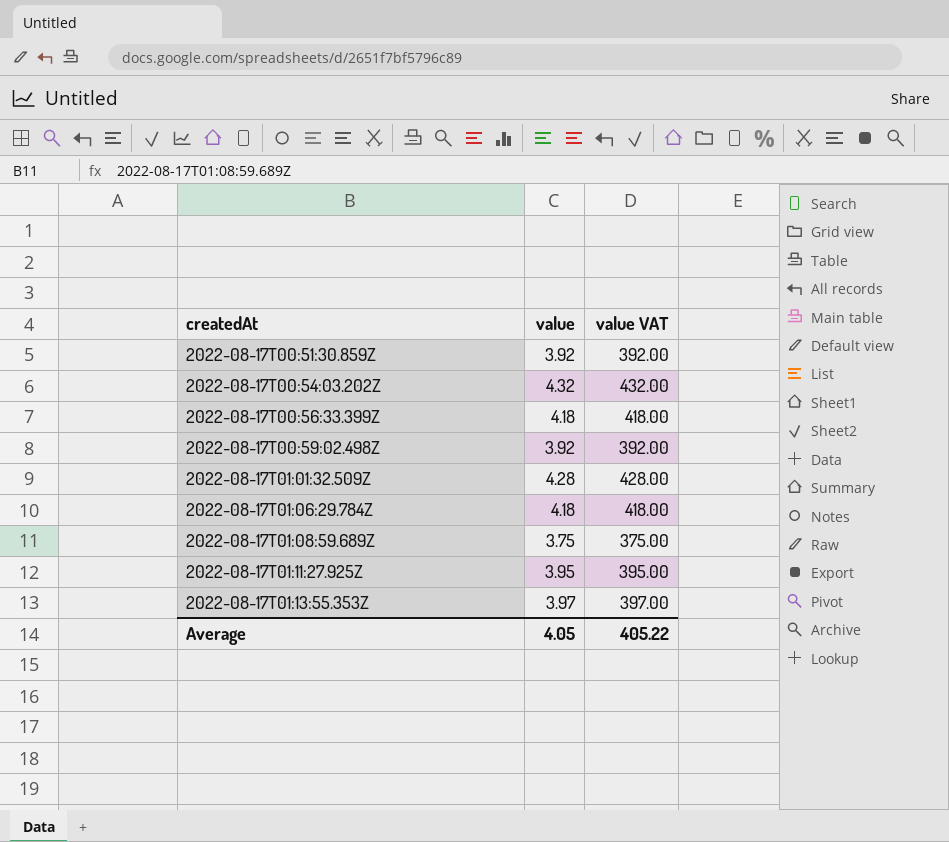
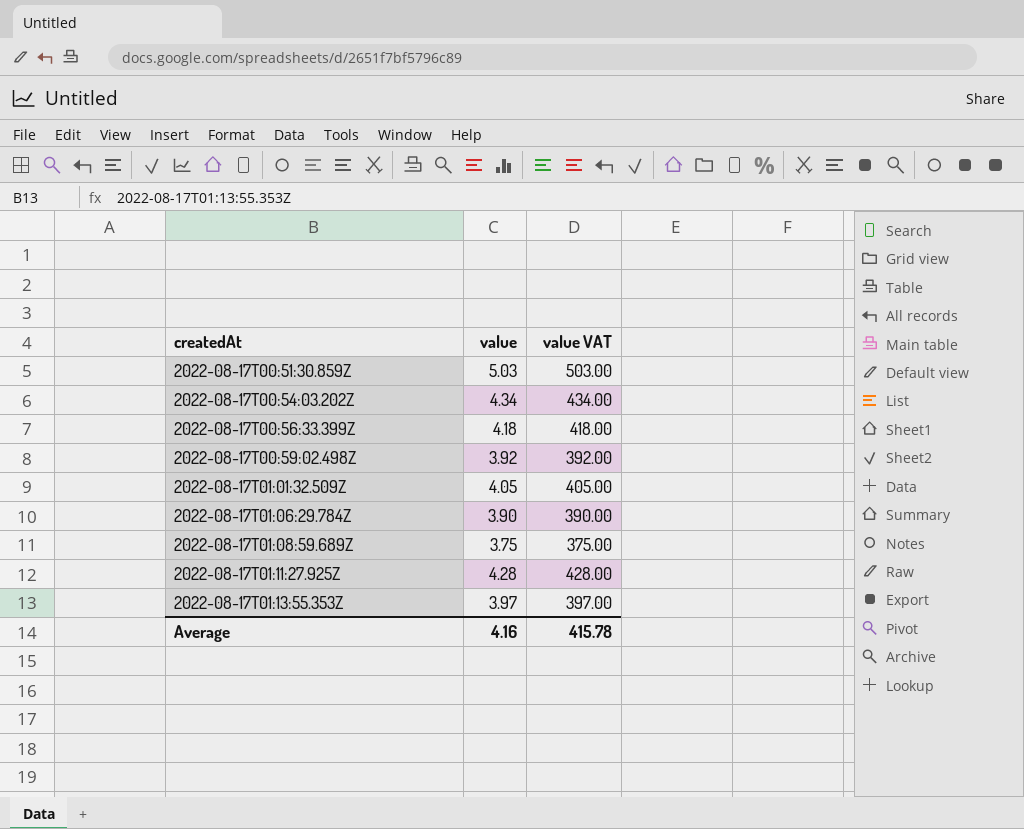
2022-08-17T00:51:30.859Z | value: 3.92 -> 5.03
2022-08-17T00:51:30.859Z | value VAT: 392.00 -> 503.00
2022-08-17T00:54:03.202Z | value: 4.32 -> 4.34
2022-08-17T00:54:03.202Z | value VAT: 432.00 -> 434.00
2022-08-17T01:01:32.509Z | value: 4.28 -> 4.05
2022-08-17T01:01:32.509Z | value VAT: 428.00 -> 405.00
2022-08-17T01:06:29.784Z | value: 4.18 -> 3.90
2022-08-17T01:06:29.784Z | value VAT: 418.00 -> 390.00
2022-08-17T01:11:27.925Z | value: 3.95 -> 4.28
2022-08-17T01:11:27.925Z | value VAT: 395.00 -> 428.00
Average | value: 4.05 -> 4.16
Average | value VAT: 405.22 -> 415.78

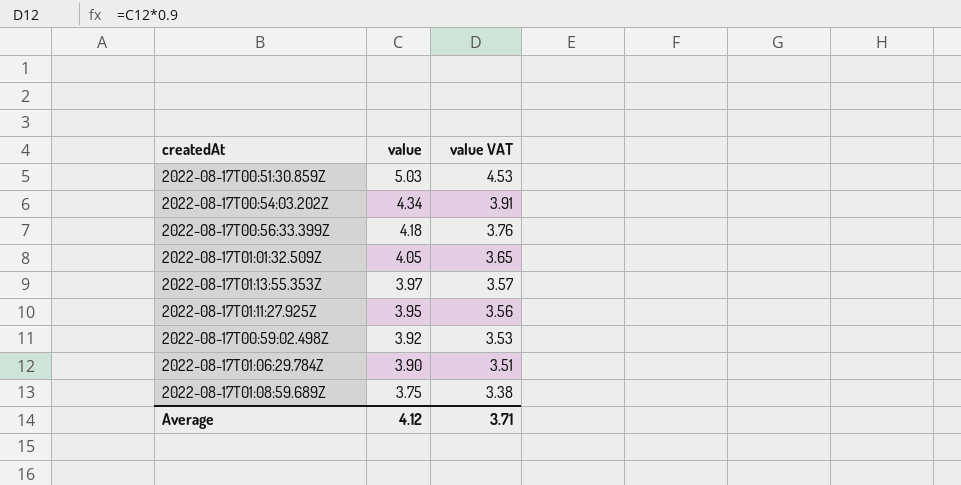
row order: createdAt ascending -> value descending
column value VAT | formula: [value] * 100 -> [value] * 0.9
2022-08-17T01:11:27.925Z | value: 4.28 -> 3.95
Average | value: 4.16 -> 4.12
Average | value VAT: 415.78 -> 3.71

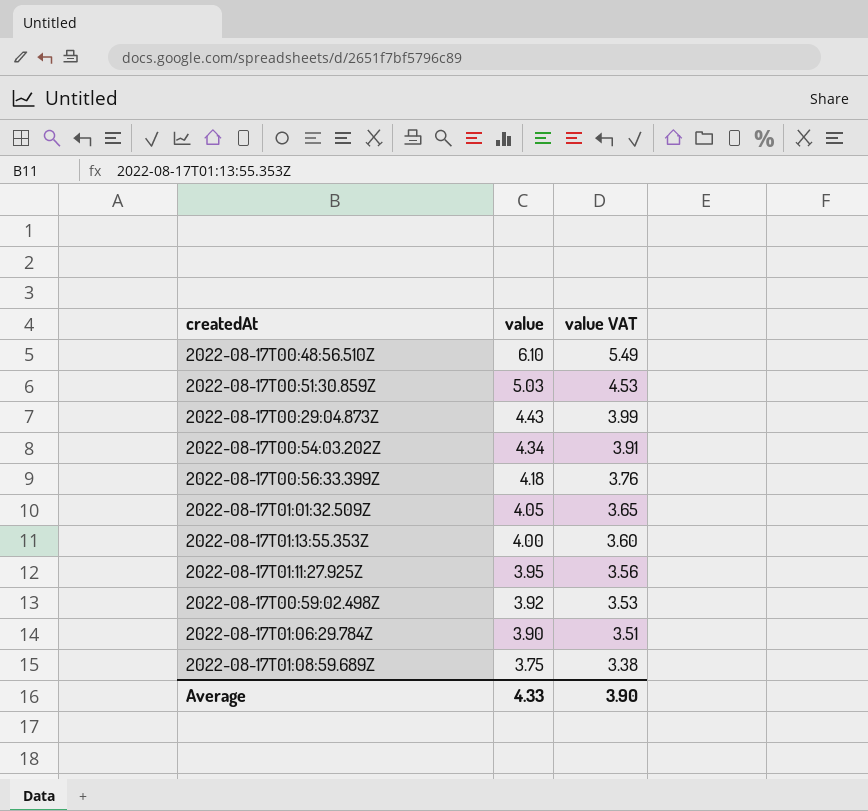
row 2022-08-17T00:48:56.510Z: none -> 6.10 | 5.49
row 2022-08-17T00:29:04.873Z: none -> 4.43 | 3.99
2022-08-17T01:13:55.353Z | value: 3.97 -> 4.00
2022-08-17T01:13:55.353Z | value VAT: 3.57 -> 3.60
Average | value: 4.12 -> 4.33
Average | value VAT: 3.71 -> 3.90

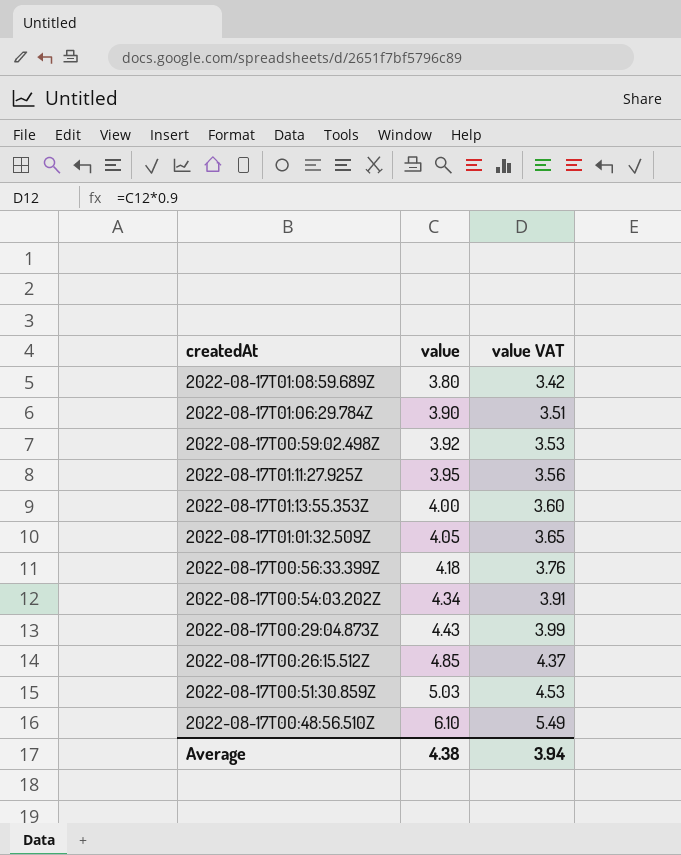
row order: value descending -> value ascending
2022-08-17T01:08:59.689Z | value: 3.75 -> 3.80
2022-08-17T01:08:59.689Z | value VAT: 3.38 -> 3.42
row 2022-08-17T00:26:15.512Z: none -> 4.85 | 4.37
Average | value: 4.33 -> 4.38
Average | value VAT: 3.90 -> 3.94

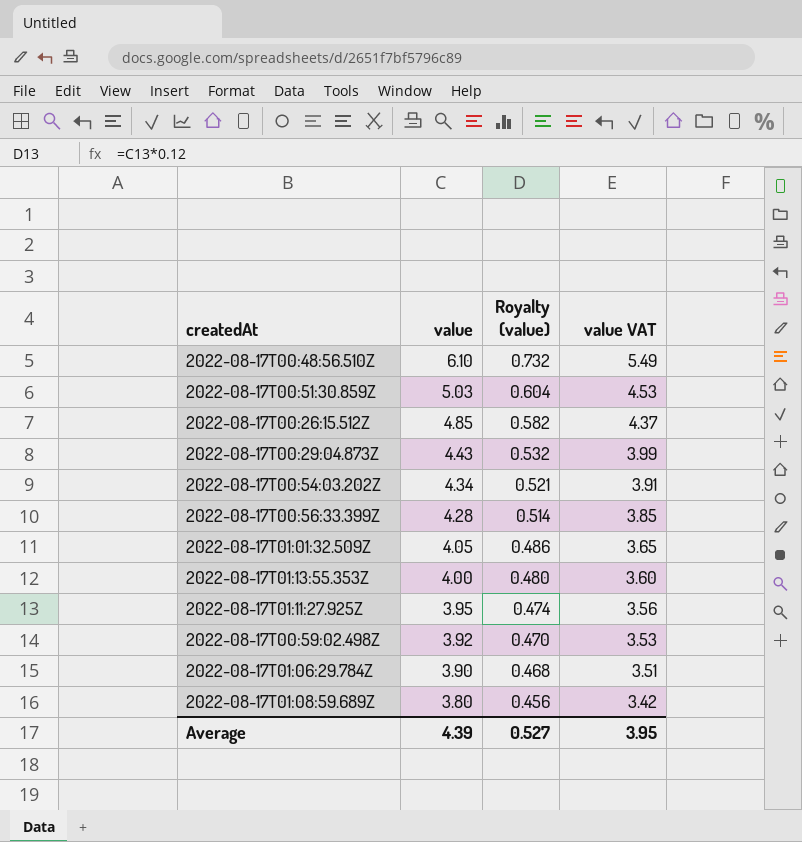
row order: value ascending -> value descending
column Royalty (value) | formula: none -> [value] * 0.12
2022-08-17T00:56:33.399Z | value: 4.18 -> 4.28
2022-08-17T00:56:33.399Z | value VAT: 3.76 -> 3.85
Average | value: 4.38 -> 4.39
Average | value VAT: 3.94 -> 3.95

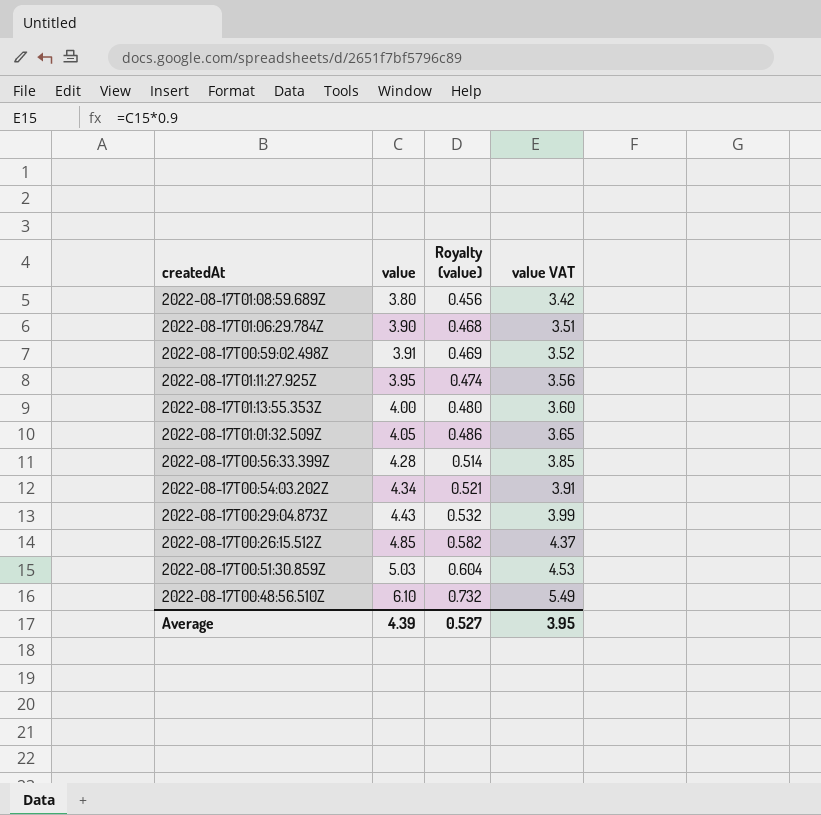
row order: value descending -> value ascending
2022-08-17T00:59:02.498Z | value: 3.92 -> 3.91
2022-08-17T00:59:02.498Z | Royalty (value): 0.470 -> 0.469
2022-08-17T00:59:02.498Z | value VAT: 3.53 -> 3.52

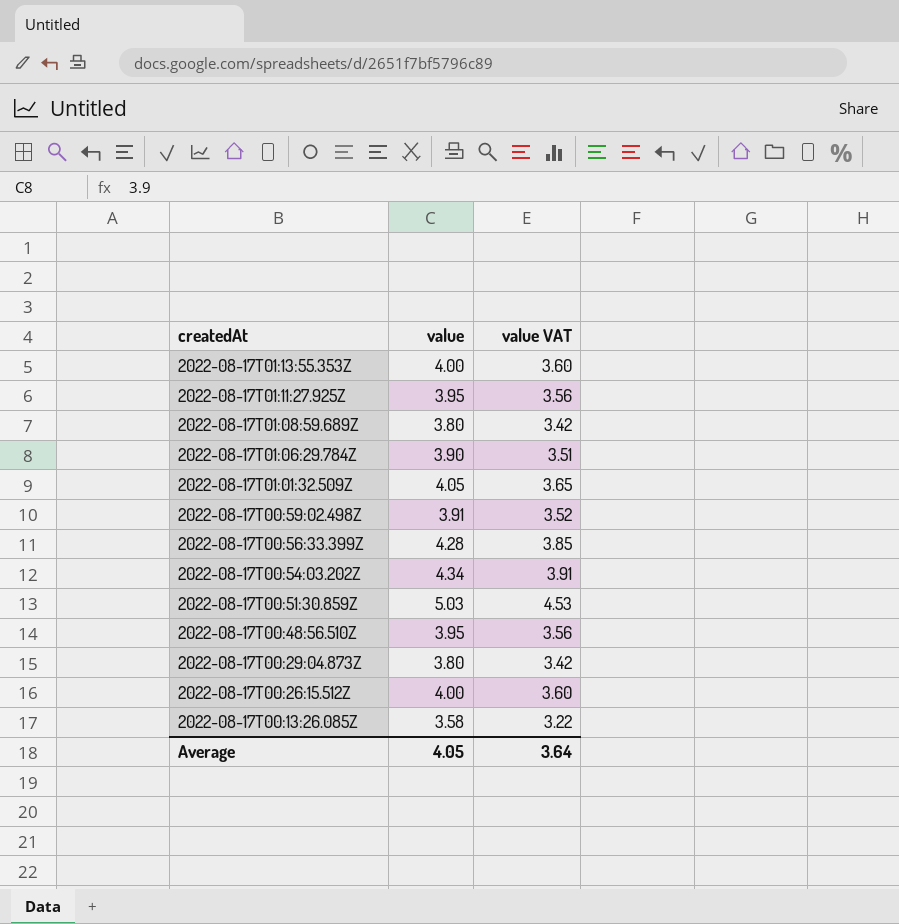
row order: value ascending -> createdAt descending
column Royalty (value) | formula: [value] * 0.12 -> none
2022-08-17T00:48:56.510Z | value: 6.10 -> 3.95
2022-08-17T00:48:56.510Z | value VAT: 5.49 -> 3.56
2022-08-17T00:29:04.873Z | value: 4.43 -> 3.80
2022-08-17T00:29:04.873Z | value VAT: 3.99 -> 3.42
2022-08-17T00:26:15.512Z | value: 4.85 -> 4.00
2022-08-17T00:26:15.512Z | value VAT: 4.37 -> 3.60
row 2022-08-17T00:13:26.085Z: none -> 3.58 | 3.22
Average | value: 4.39 -> 4.05
Average | value VAT: 3.95 -> 3.64

